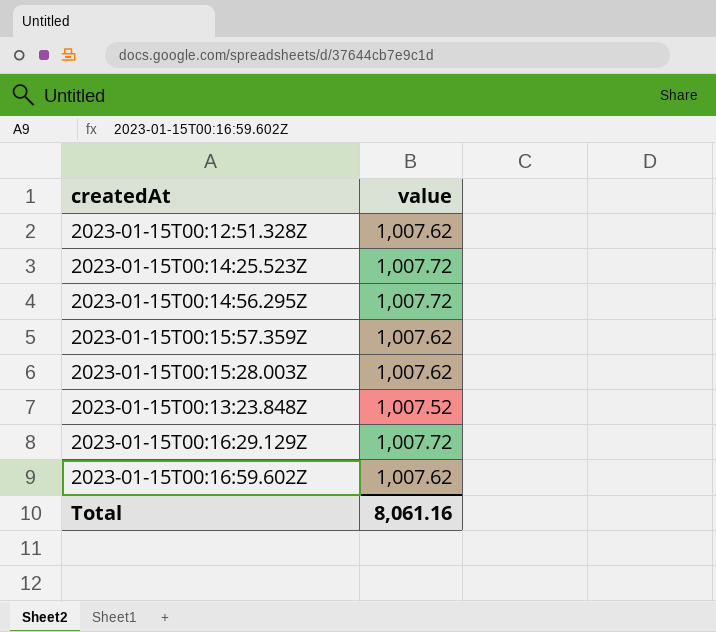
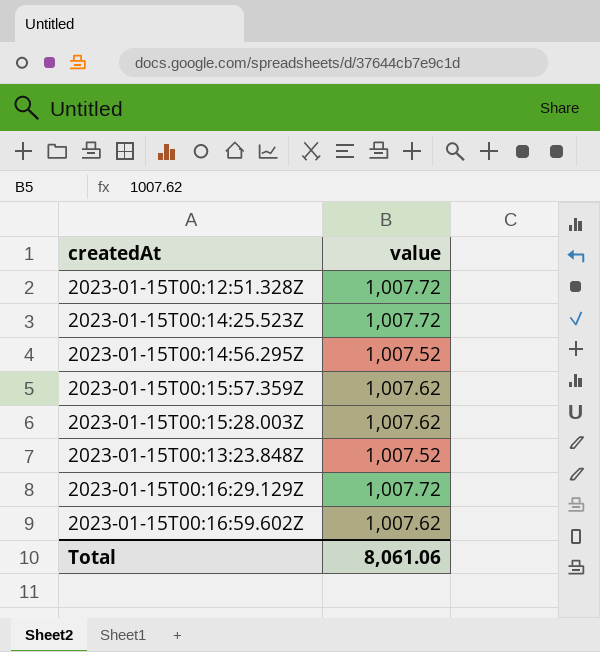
2023-01-15T00:12:51.328Z | value: 1,007.62 -> 1,007.72
2023-01-15T00:14:56.295Z | value: 1,007.72 -> 1,007.52
Total | value: 8,061.16 -> 8,061.06

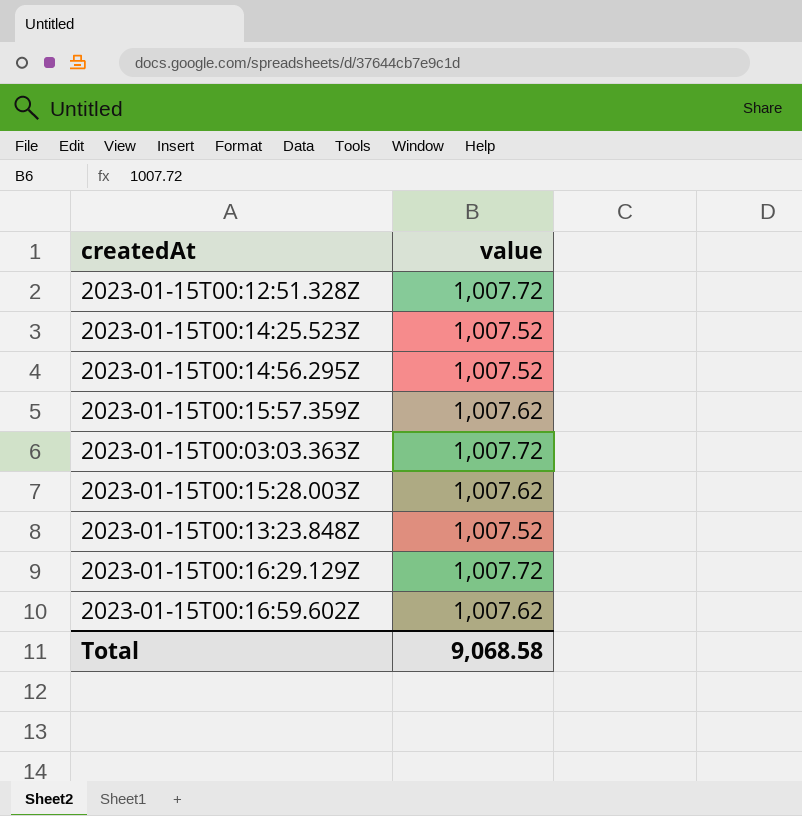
2023-01-15T00:14:25.523Z | value: 1,007.72 -> 1,007.52
row 2023-01-15T00:03:03.363Z: none -> 1,007.72
Total | value: 8,061.06 -> 9,068.58

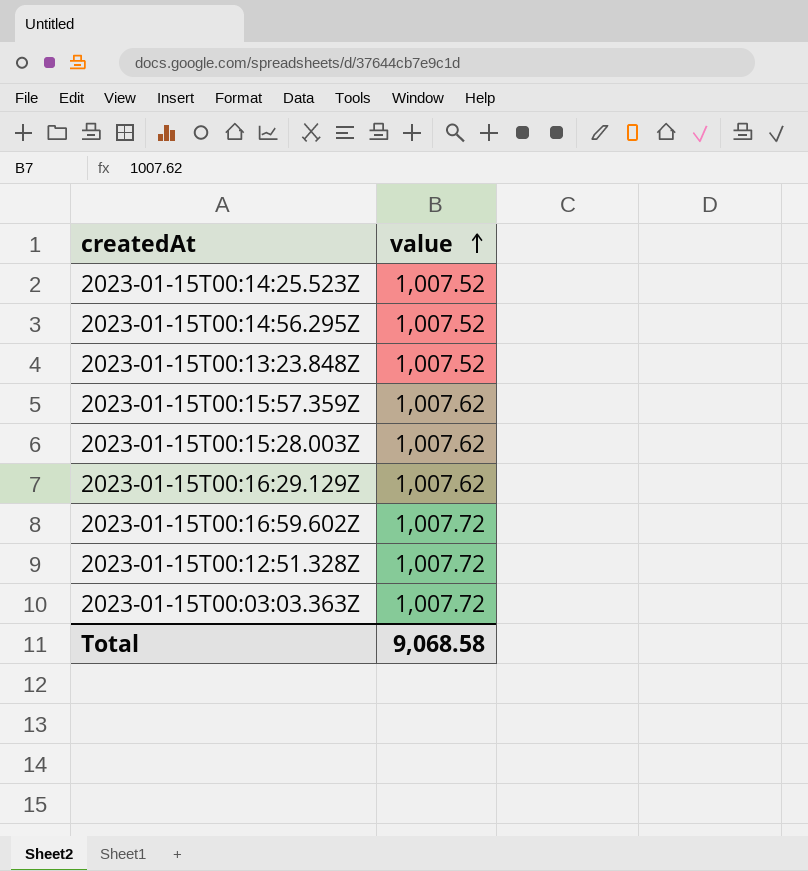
row order: none -> value ascending
2023-01-15T00:16:29.129Z | value: 1,007.72 -> 1,007.62
2023-01-15T00:16:59.602Z | value: 1,007.62 -> 1,007.72

